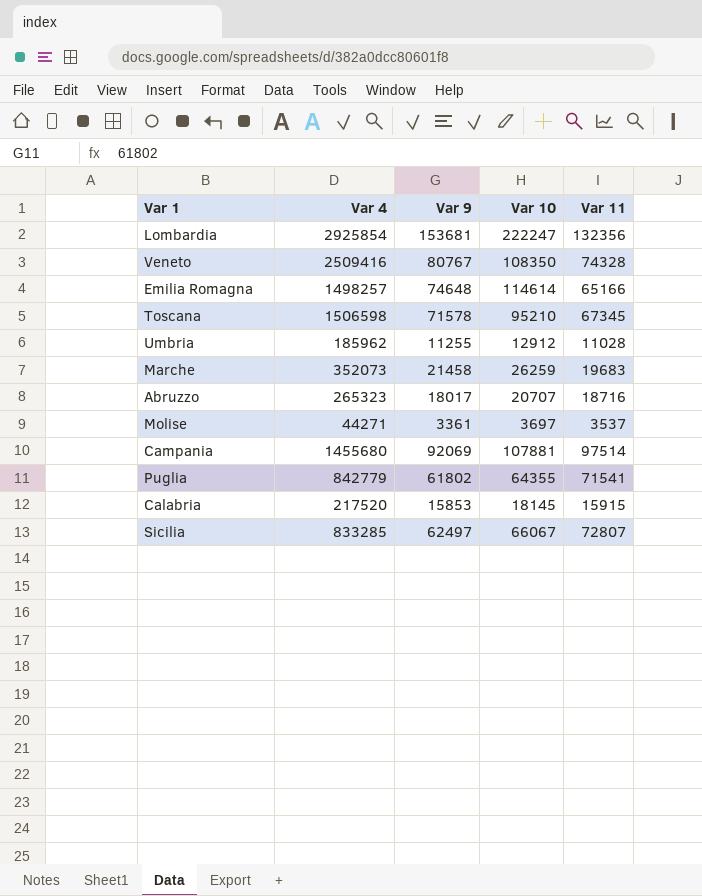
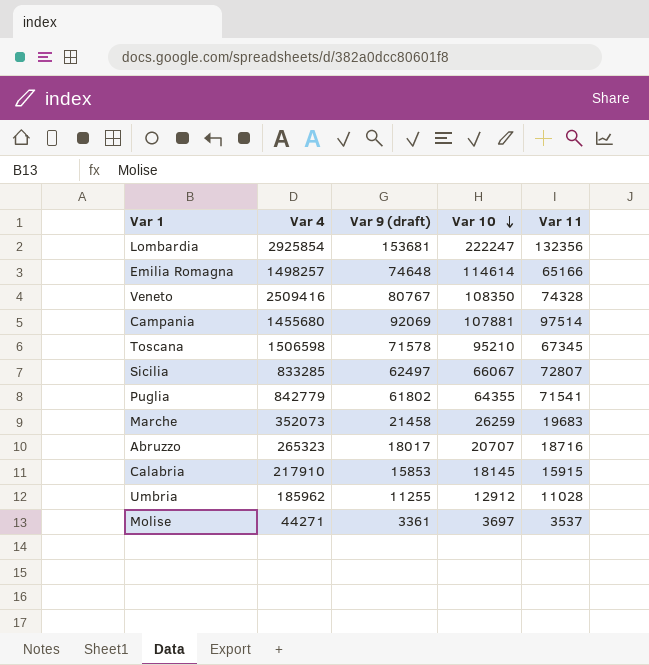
row order: none -> Var 10 descending
column name: Var 9 -> Var 9 (draft)
Calabria | Var 4: 217520 -> 217910

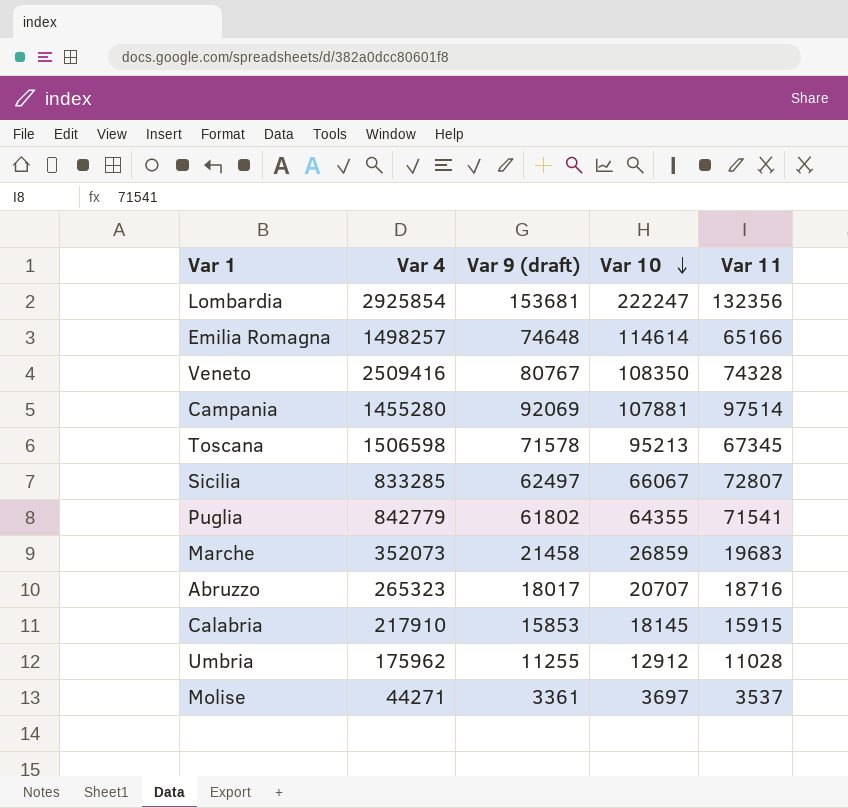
Campania | Var 4: 1455680 -> 1455280
Toscana | Var 10: 95210 -> 95213
Marche | Var 10: 26259 -> 26859
Umbria | Var 4: 185962 -> 175962

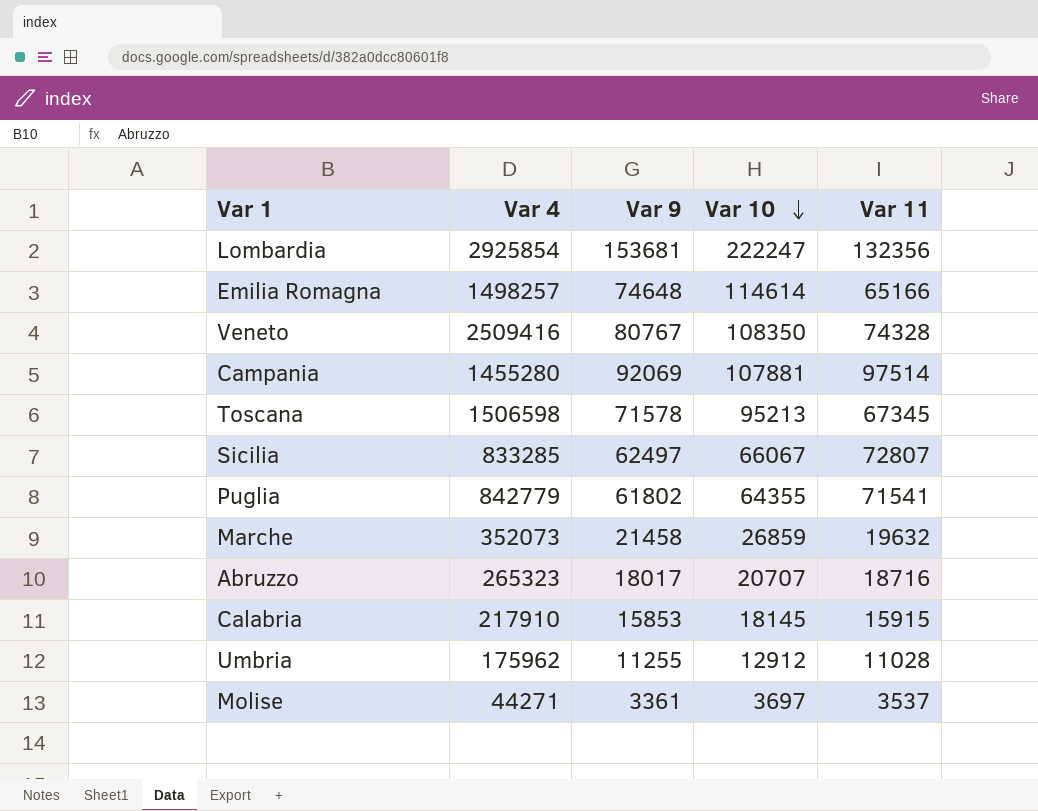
column name: Var 9 (draft) -> Var 9
Marche | Var 11: 19683 -> 19632

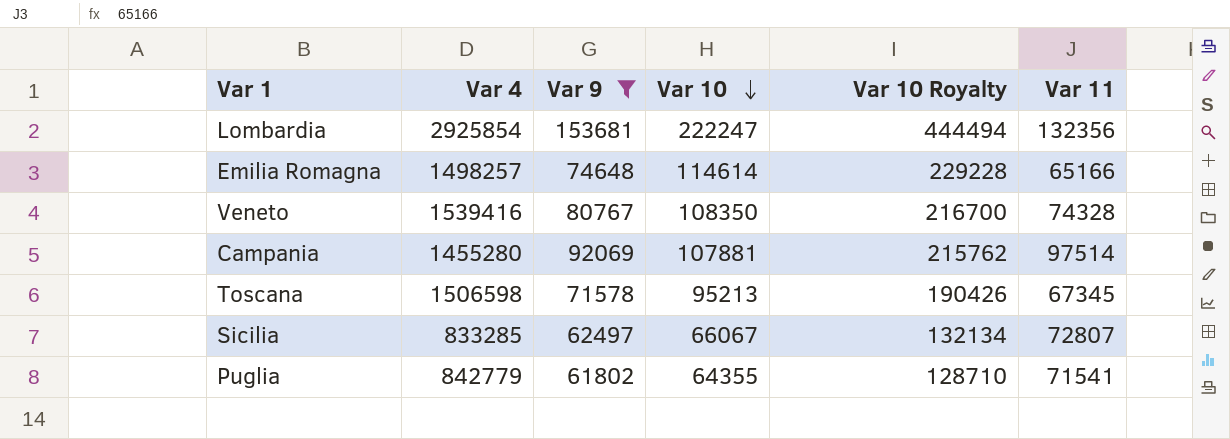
filter: none -> Var 9 >= 61802
column Var 10 Royalty | formula: none -> [Var 10] * 2
Veneto | Var 4: 2509416 -> 1539416

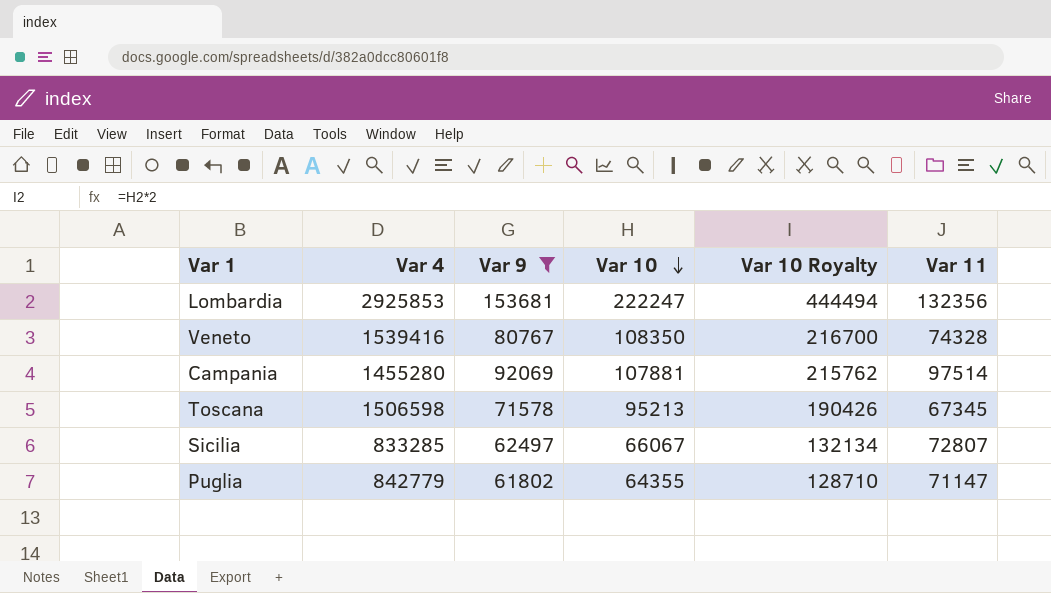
row Emilia Romagna: 1498257 | 74648 | 114614 | 229228 | 65166 -> none
Lombardia | Var 4: 2925854 -> 2925853
Puglia | Var 11: 71541 -> 71147

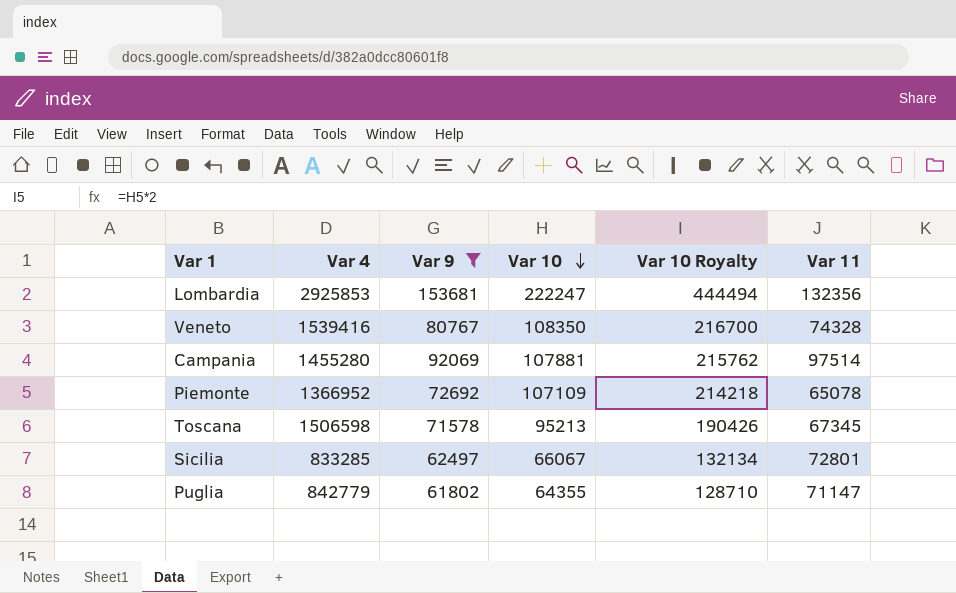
row Piemonte: none -> 1366952 | 72692 | 107109 | 214218 | 65078
Sicilia | Var 11: 72807 -> 72801

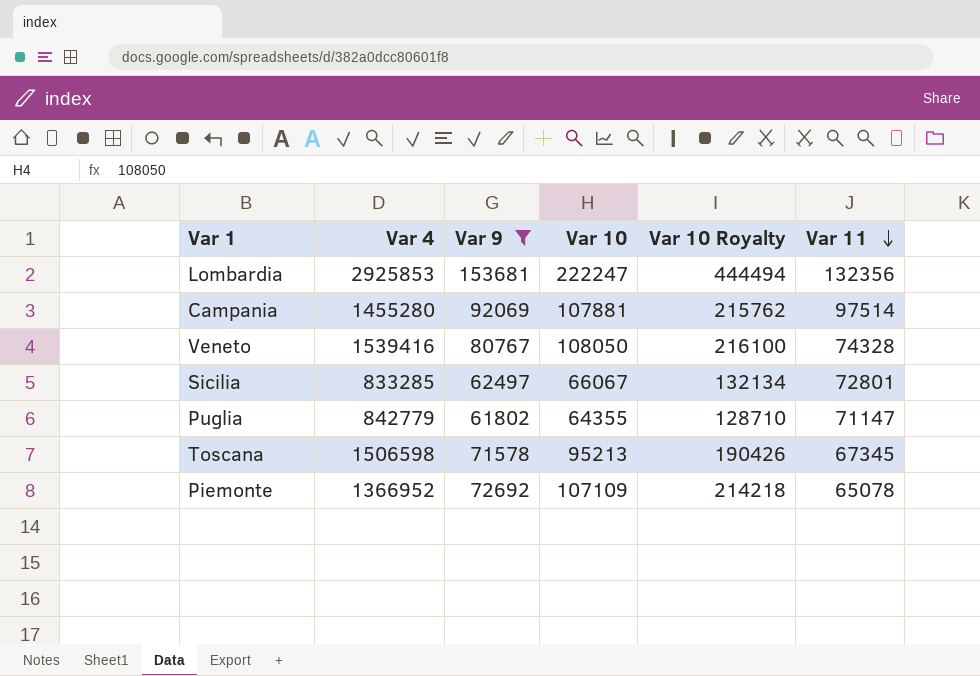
row order: Var 10 descending -> Var 11 descending
Veneto | Var 10: 108350 -> 108050
Veneto | Var 10 Royalty: 216700 -> 216100

